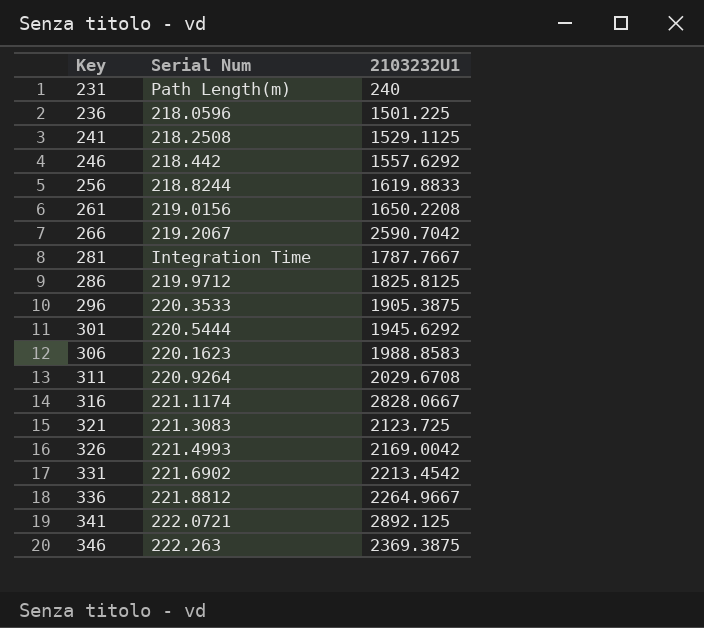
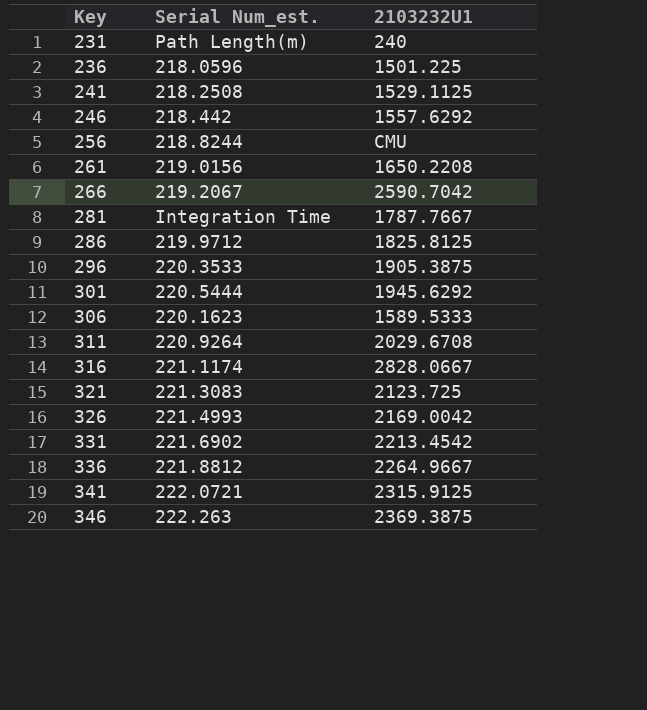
column name: Serial Num -> Serial Num_est.
256 | 2103232U1: 1619.8833 -> CMU
306 | 2103232U1: 1988.8583 -> 1589.5333
341 | 2103232U1: 2892.125 -> 2315.9125

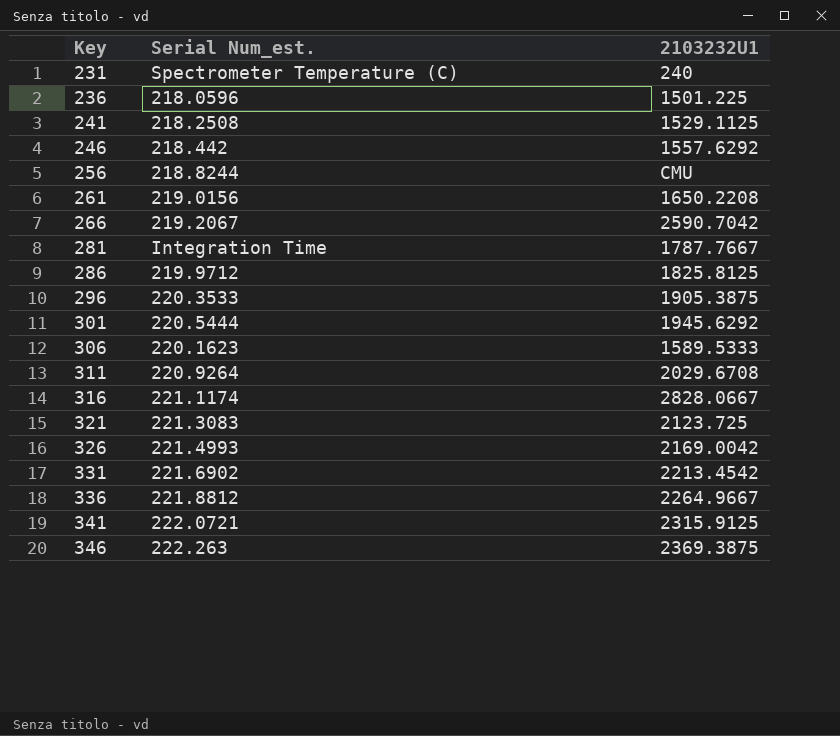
231 | Serial Num_est.: Path Length(m) -> Spectrometer Temperature (C)

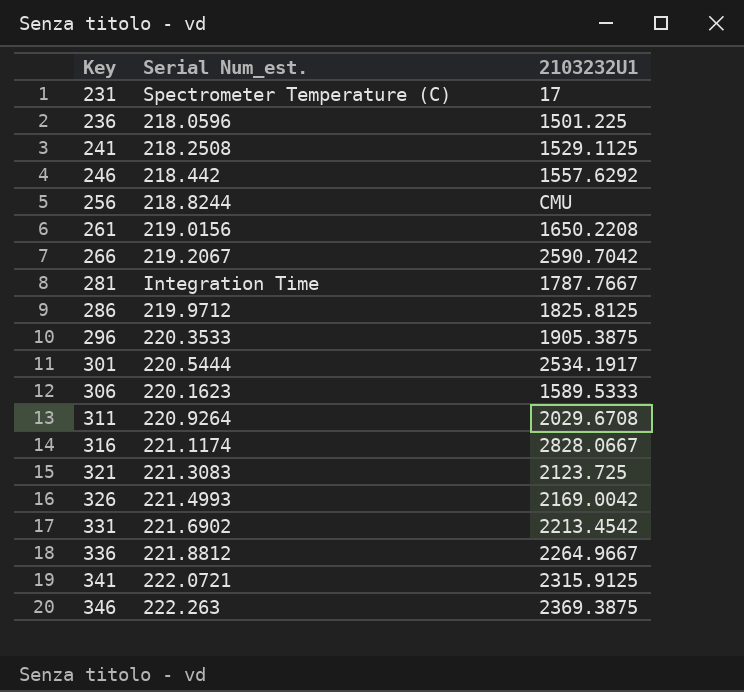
231 | 2103232U1: 240 -> 17
301 | 2103232U1: 1945.6292 -> 2534.1917

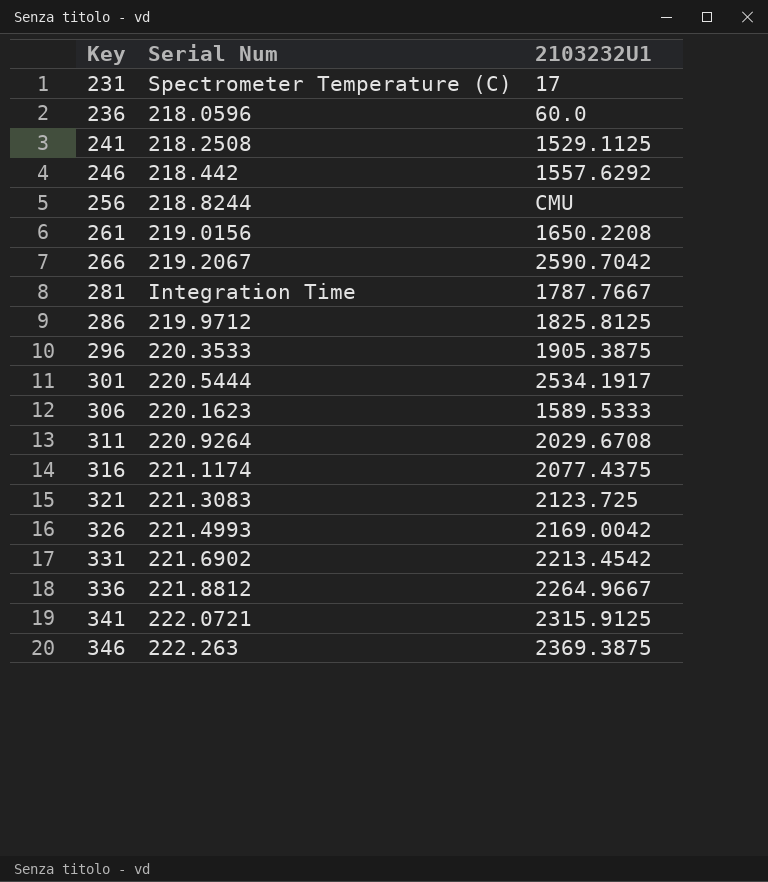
column name: Serial Num_est. -> Serial Num
236 | 2103232U1: 1501.225 -> 60.0
316 | 2103232U1: 2828.0667 -> 2077.4375

